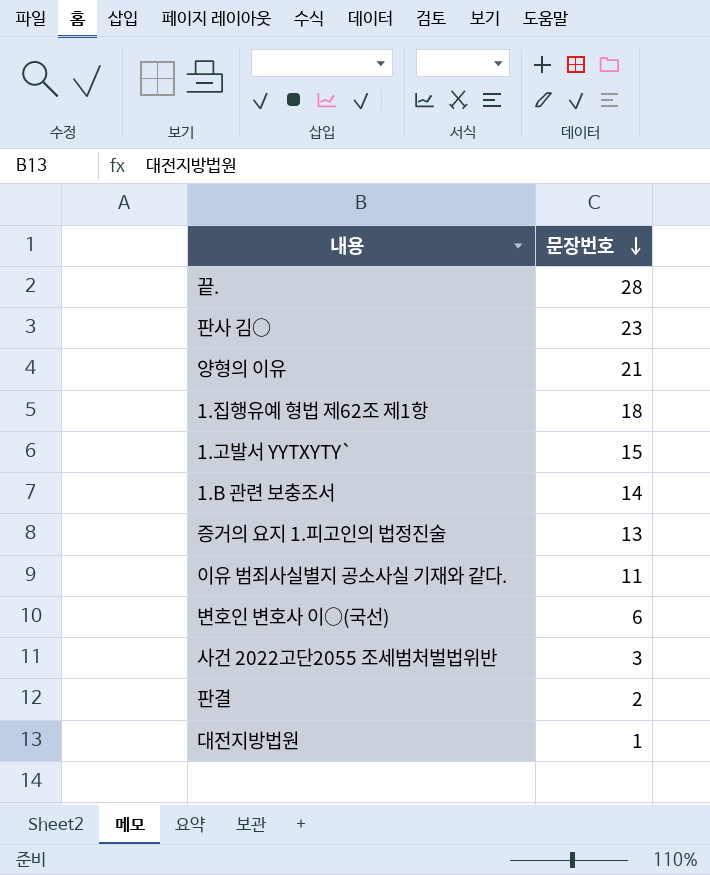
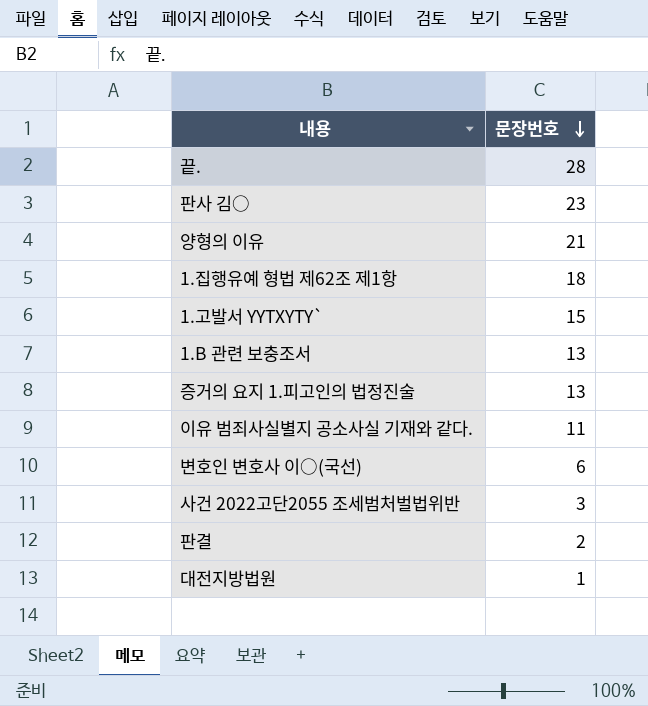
1.B 관련 보충조서 | 문장번호: 14 -> 13

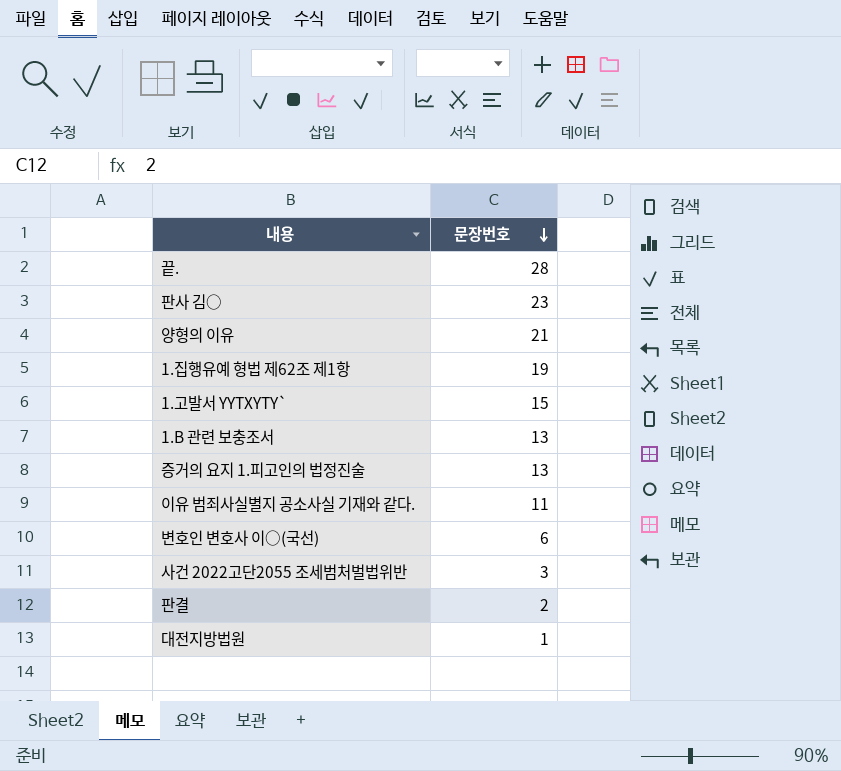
1.집행유예 형법 제62조 제1항 | 문장번호: 18 -> 19

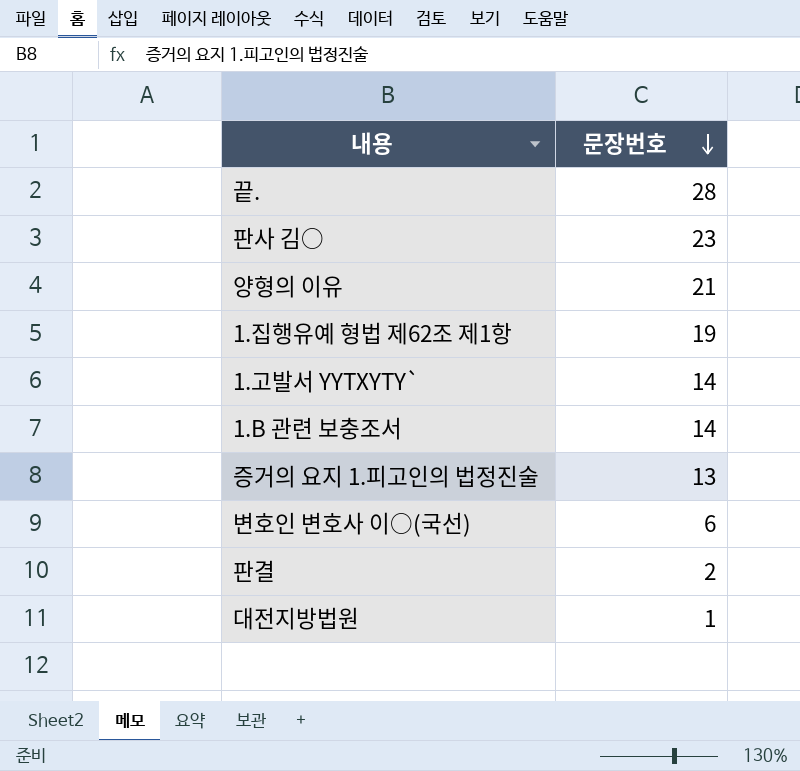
row 이유 범죄사실별지 공소사실 기재와 같다.: 11 -> none
row 사건 2022고단2055 조세범처벌법위반: 3 -> none
1.고발서 YYTXYTY` | 문장번호: 15 -> 14
1.B 관련 보충조서 | 문장번호: 13 -> 14

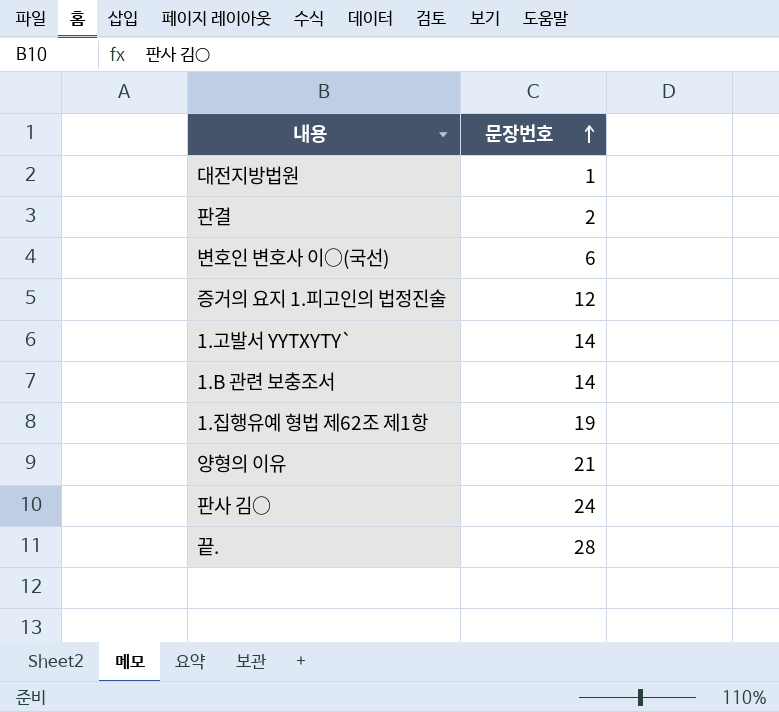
row order: 문장번호 descending -> 문장번호 ascending
증거의 요지 1.피고인의 법정진술 | 문장번호: 13 -> 12
판사 김○ | 문장번호: 23 -> 24

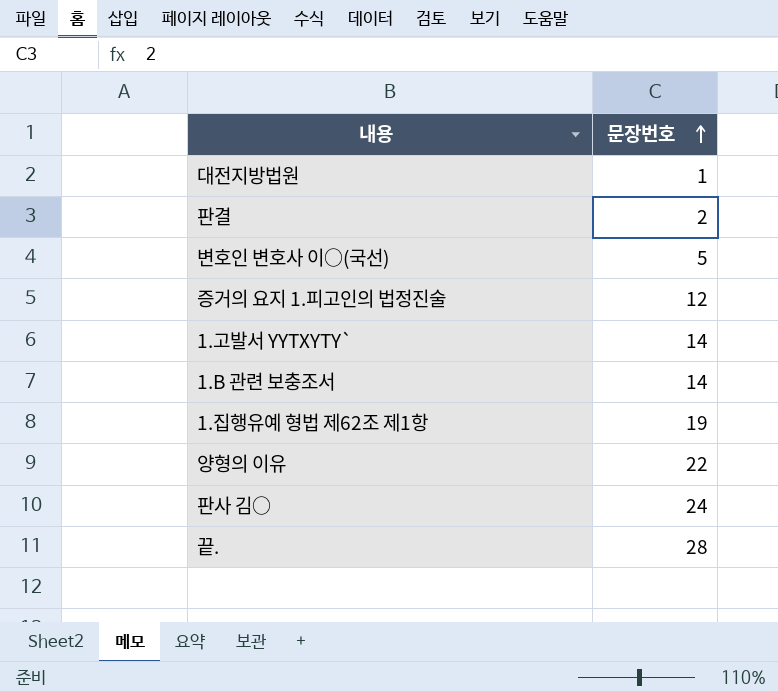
변호인 변호사 이○(국선) | 문장번호: 6 -> 5
양형의 이유 | 문장번호: 21 -> 22

